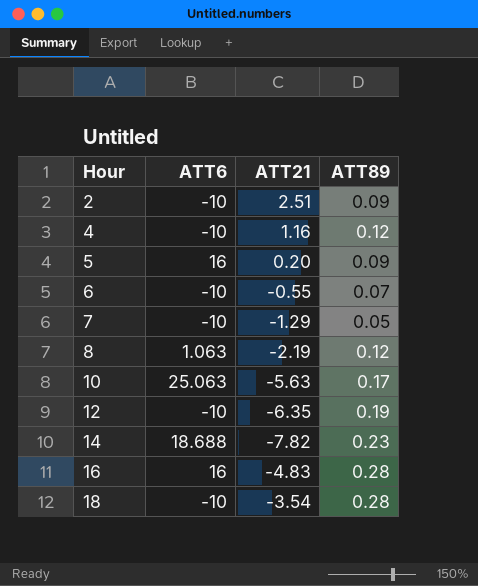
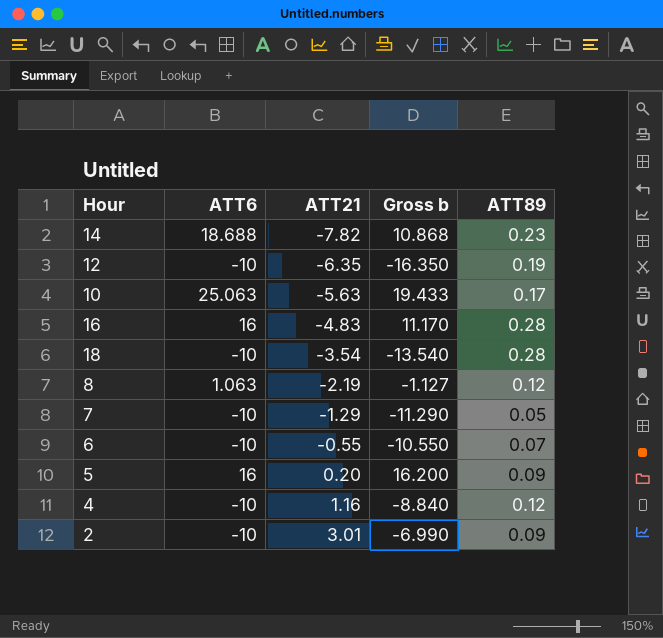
row order: Hour ascending -> ATT21 ascending
column Gross b | formula: none -> [ATT6] + [ATT21]
2 | ATT21: 2.51 -> 3.01

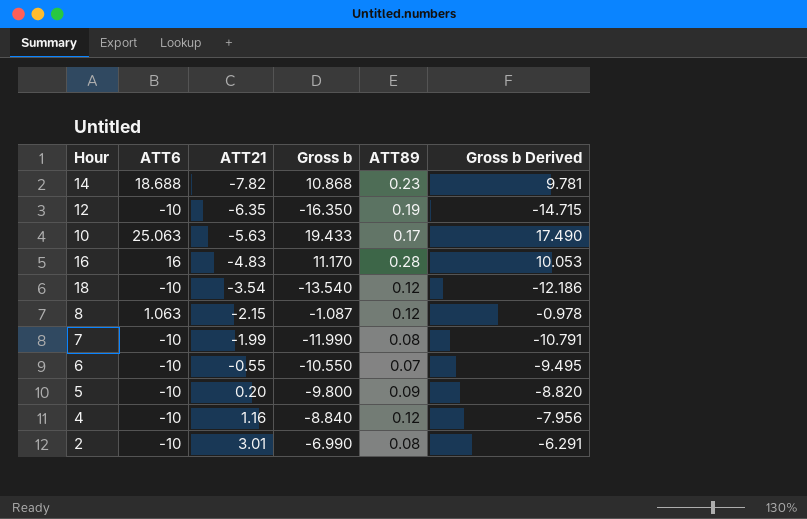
column Gross b Derived | formula: none -> [Gross b] * 0.9
18 | ATT89: 0.28 -> 0.12
8 | ATT21: -2.19 -> -2.15
8 | Gross b: -1.127 -> -1.087
7 | ATT21: -1.29 -> -1.99
7 | Gross b: -11.290 -> -11.990
7 | ATT89: 0.05 -> 0.08
5 | ATT6: 16 -> -10
5 | Gross b: 16.200 -> -9.800
2 | ATT89: 0.09 -> 0.08

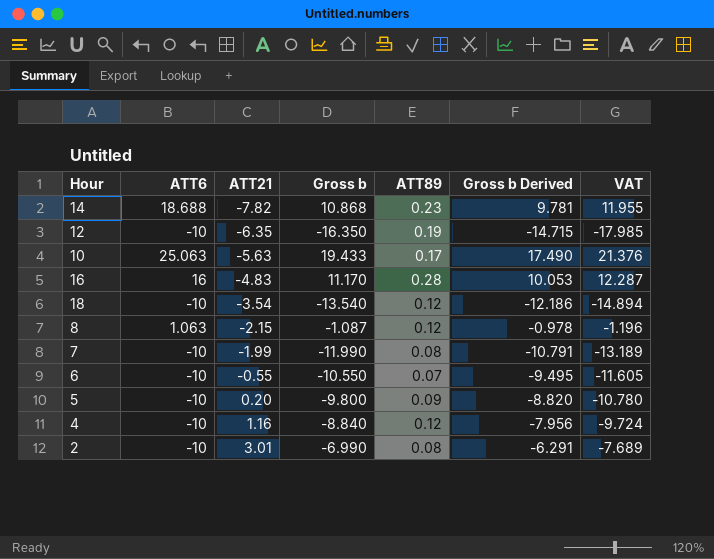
column VAT | formula: none -> [Gross b] * 1.1

